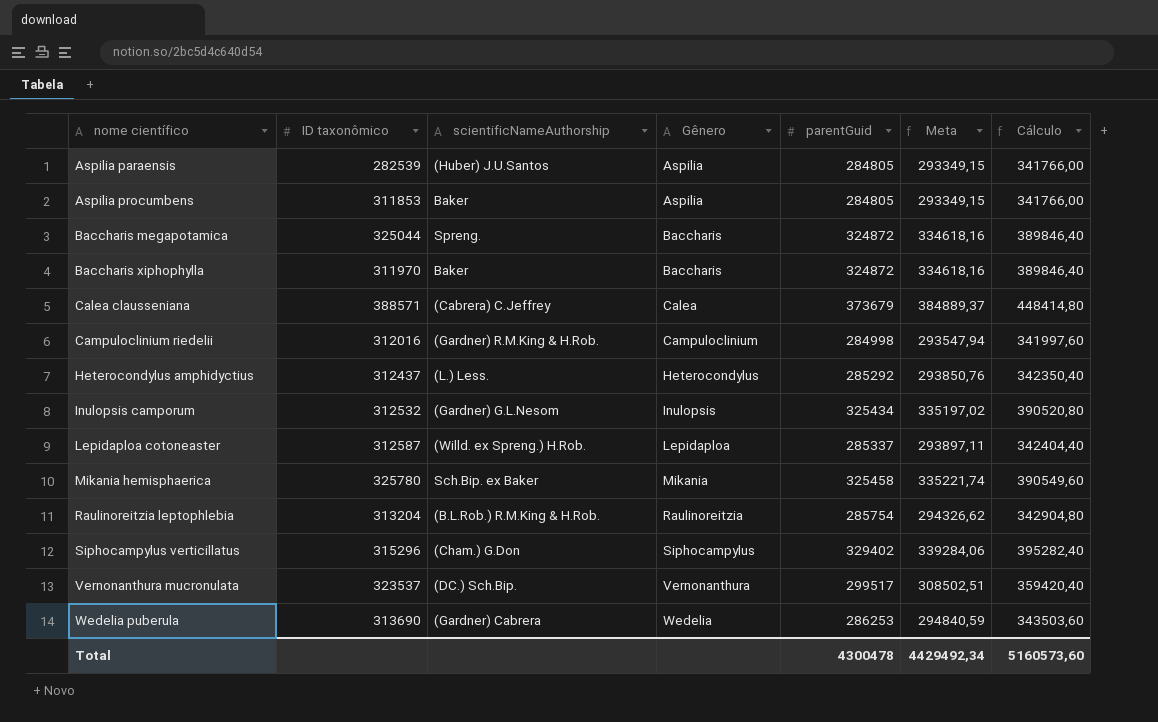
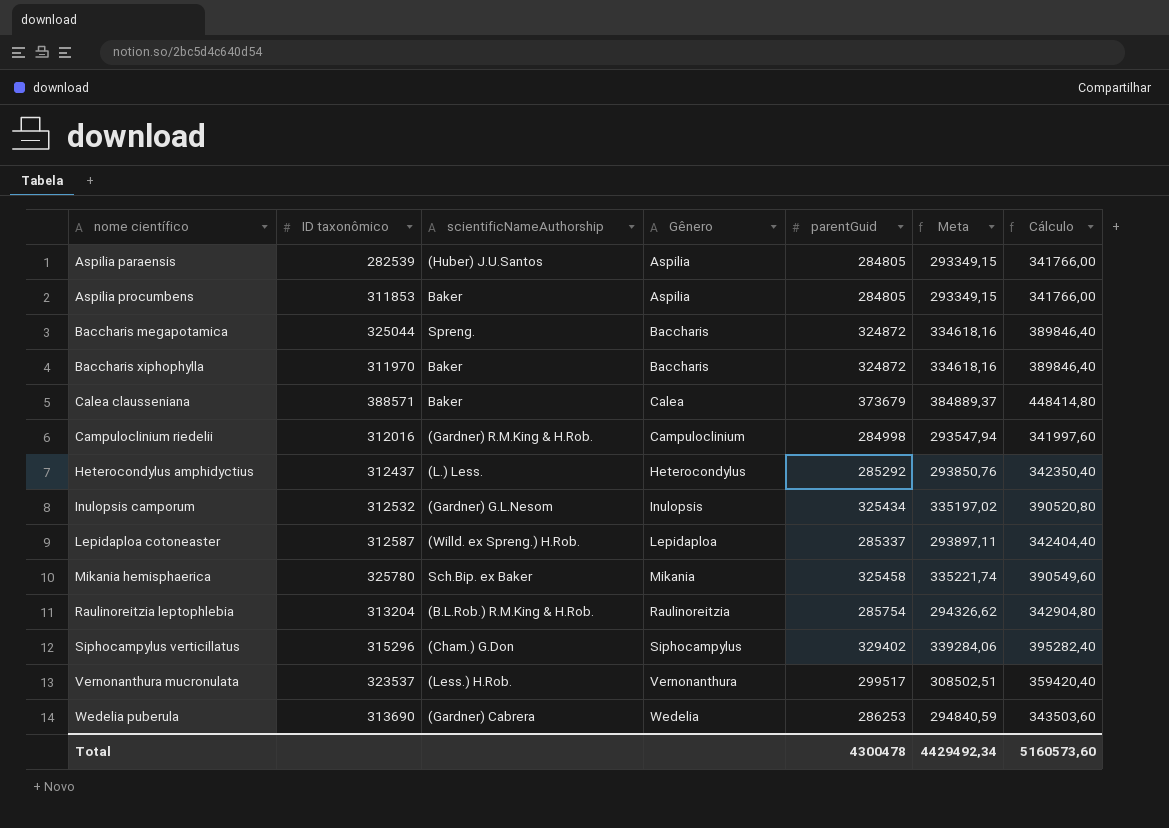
Calea clausseniana | scientificNameAuthorship: (Cabrera) C.Jeffrey -> Baker
Vernonanthura mucronulata | scientificNameAuthorship: (DC.) Sch.Bip. -> (Less.) H.Rob.

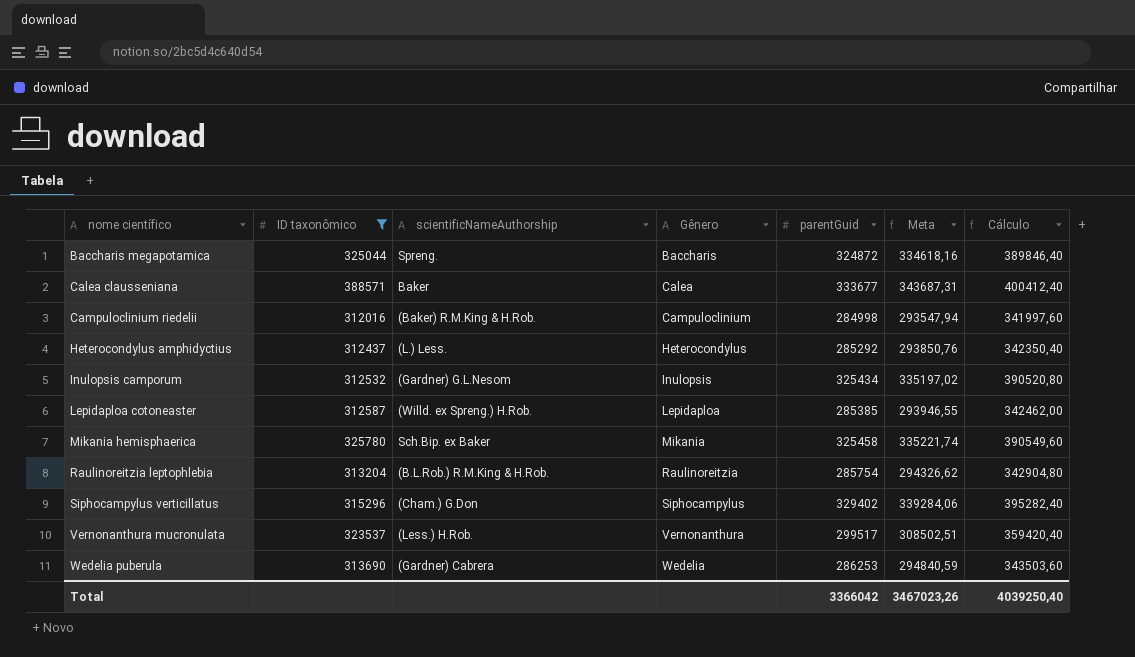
filter: none -> ID taxonômico >= 312016
Calea clausseniana | parentGuid: 373679 -> 333677
Calea clausseniana | Meta: 384889,37 -> 343687,31
Calea clausseniana | Cálculo: 448414,80 -> 400412,40
Campuloclinium riedelii | scientificNameAuthorship: (Gardner) R.M.King & H.Rob. -> (Baker) R.M.King & H.Rob.
Lepidaploa cotoneaster | parentGuid: 285337 -> 285385
Lepidaploa cotoneaster | Meta: 293897,11 -> 293946,55
Lepidaploa cotoneaster | Cálculo: 342404,40 -> 342462,00
Total | parentGuid: 4300478 -> 3366042
Total | Meta: 4429492,34 -> 3467023,26
Total | Cálculo: 5160573,60 -> 4039250,40

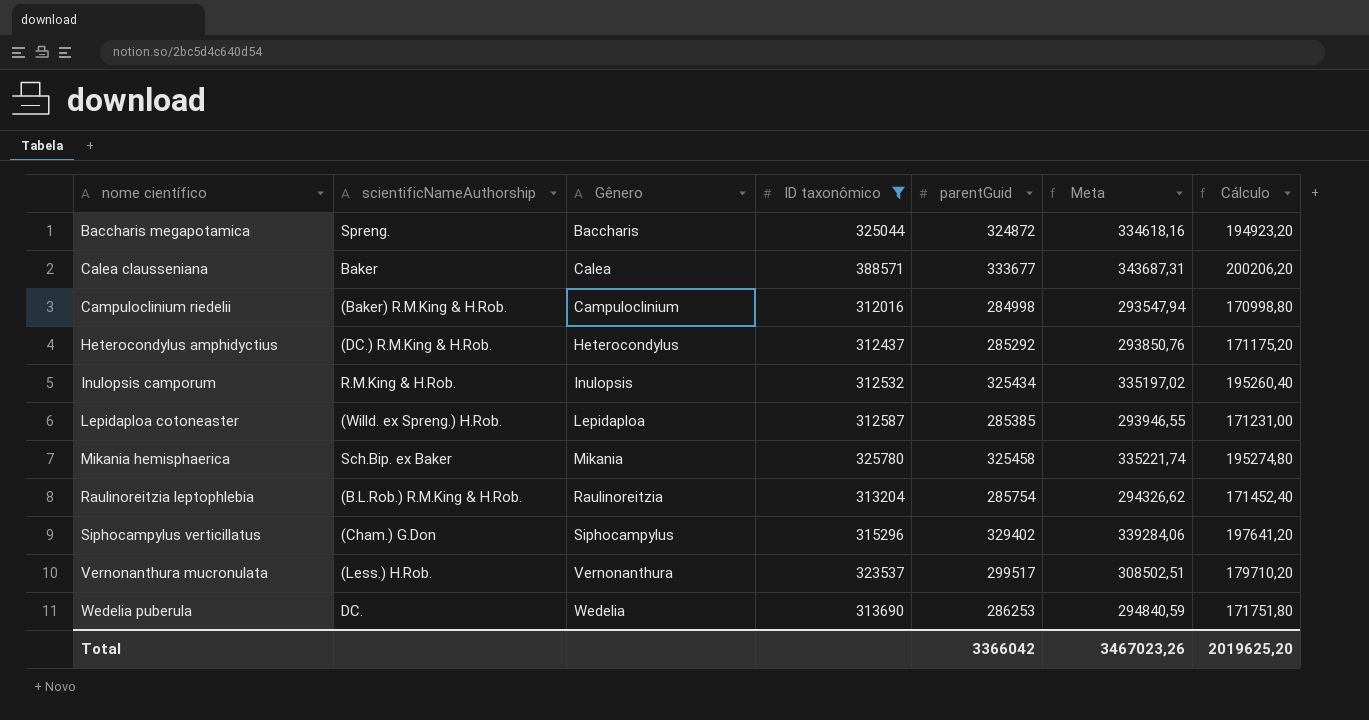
column ID taxonômico | position: 2 -> 4
column Cálculo | formula: [parentGuid] * 1,2 -> [parentGuid] * 0,6
Heterocondylus amphidyctius | scientificNameAuthorship: (L.) Less. -> (DC.) R.M.King & H.Rob.
Inulopsis camporum | scientificNameAuthorship: (Gardner) G.L.Nesom -> R.M.King & H.Rob.
Wedelia puberula | scientificNameAuthorship: (Gardner) Cabrera -> DC.
Total | Cálculo: 4039250,40 -> 2019625,20

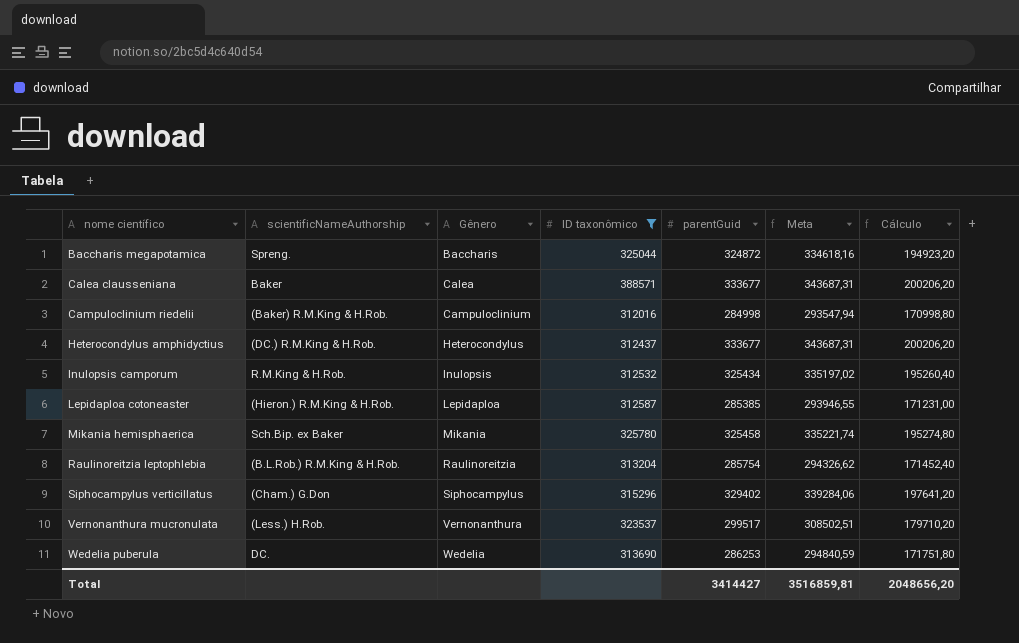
Heterocondylus amphidyctius | parentGuid: 285292 -> 333677
Heterocondylus amphidyctius | Meta: 293850,76 -> 343687,31
Heterocondylus amphidyctius | Cálculo: 171175,20 -> 200206,20
Lepidaploa cotoneaster | scientificNameAuthorship: (Willd. ex Spreng.) H.Rob. -> (Hieron.) R.M.King & H.Rob.
Total | parentGuid: 3366042 -> 3414427
Total | Meta: 3467023,26 -> 3516859,81
Total | Cálculo: 2019625,20 -> 2048656,20

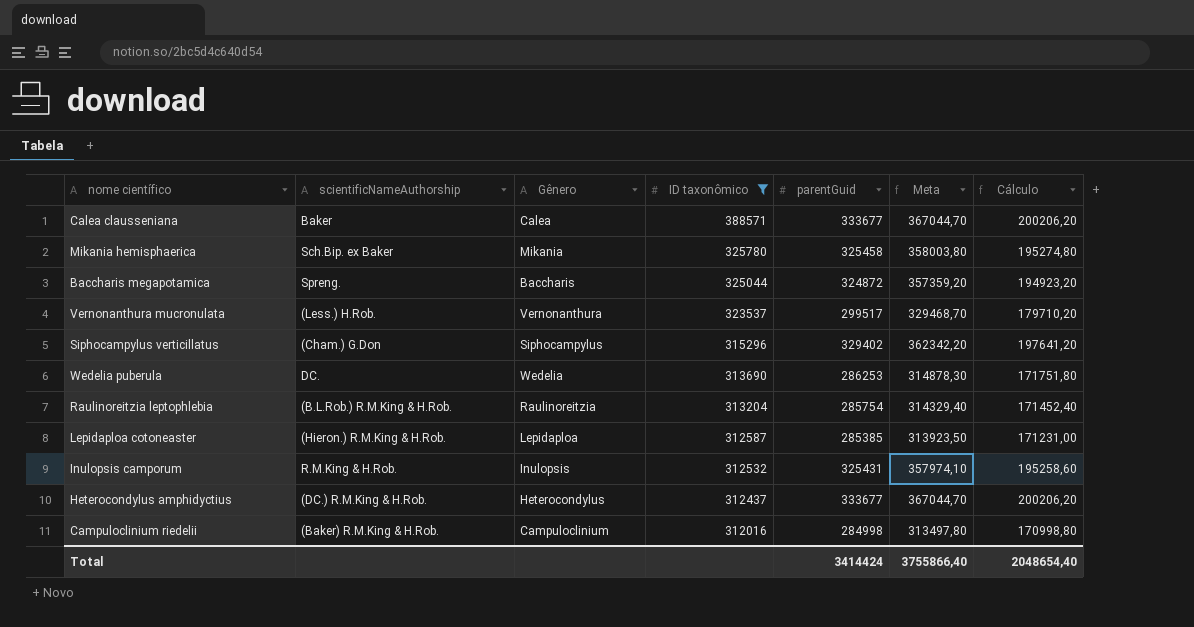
row order: nome científico ascending -> ID taxonômico descending
column Meta | formula: [parentGuid] * 1,03 -> [parentGuid] * 1,1
Inulopsis camporum | parentGuid: 325434 -> 325431
Inulopsis camporum | Cálculo: 195260,40 -> 195258,60
Total | parentGuid: 3414427 -> 3414424
Total | Meta: 3516859,81 -> 3755866,40
Total | Cálculo: 2048656,20 -> 2048654,40

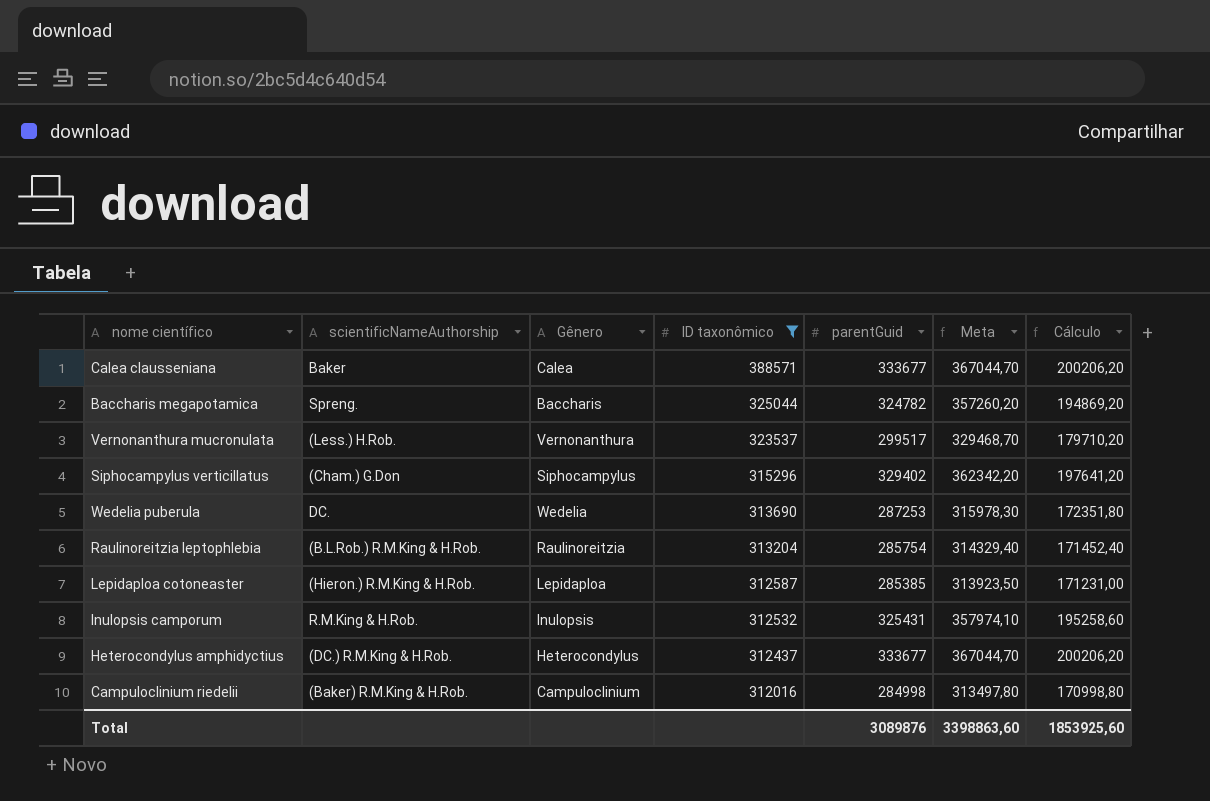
row Mikania hemisphaerica: Sch.Bip. ex Baker | Mikania | 325780 | 325458 | 358003,80 | 195274,80 -> none
Baccharis megapotamica | parentGuid: 324872 -> 324782
Baccharis megapotamica | Meta: 357359,20 -> 357260,20
Baccharis megapotamica | Cálculo: 194923,20 -> 194869,20
Wedelia puberula | parentGuid: 286253 -> 287253
Wedelia puberula | Meta: 314878,30 -> 315978,30
Wedelia puberula | Cálculo: 171751,80 -> 172351,80
Total | parentGuid: 3414424 -> 3089876
Total | Meta: 3755866,40 -> 3398863,60
Total | Cálculo: 2048654,40 -> 1853925,60

